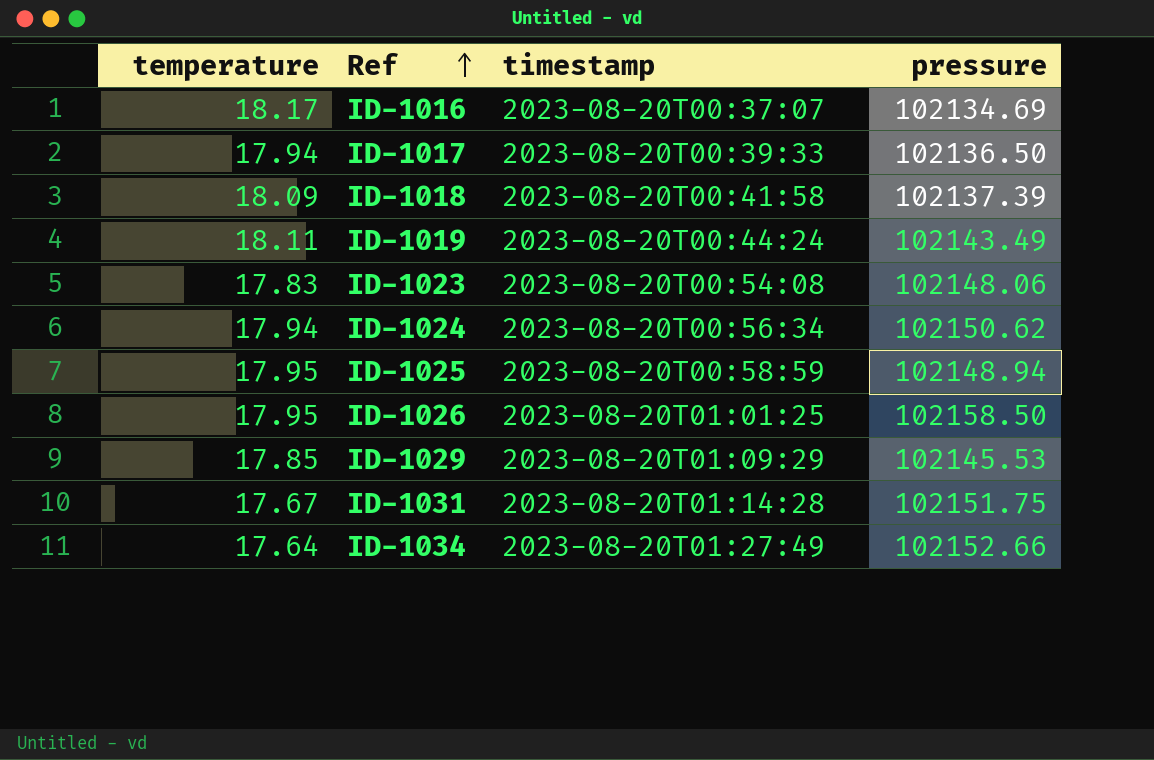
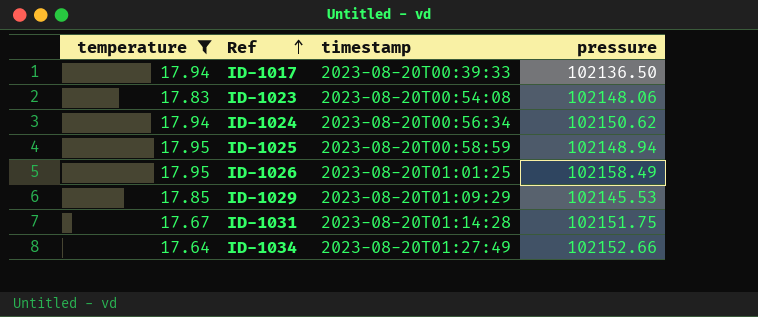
filter: none -> temperature <= 17.95
ID-1026 | pressure: 102158.50 -> 102158.49

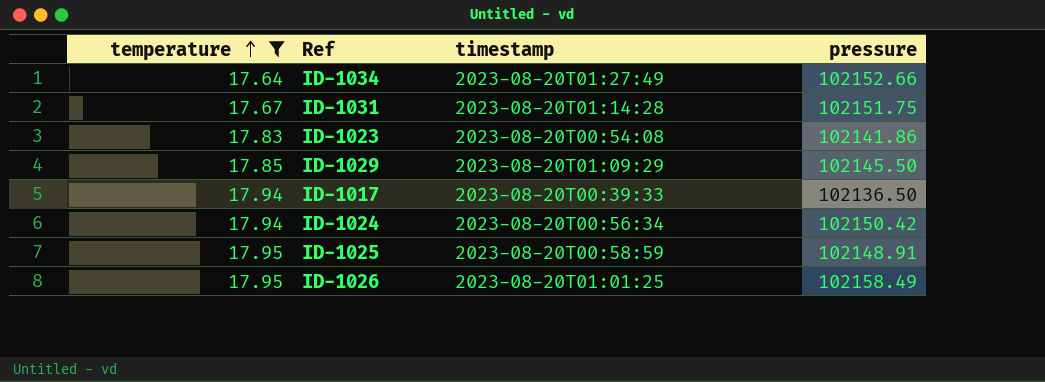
row order: Ref ascending -> temperature ascending
ID-1023 | pressure: 102148.06 -> 102141.86
ID-1029 | pressure: 102145.53 -> 102145.50
ID-1024 | pressure: 102150.62 -> 102150.42
ID-1025 | pressure: 102148.94 -> 102148.91

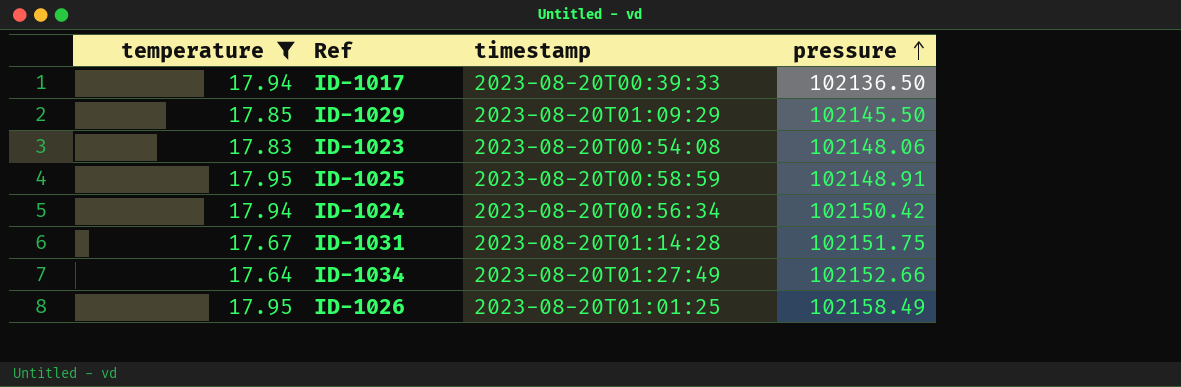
row order: temperature ascending -> pressure ascending
ID-1023 | pressure: 102141.86 -> 102148.06

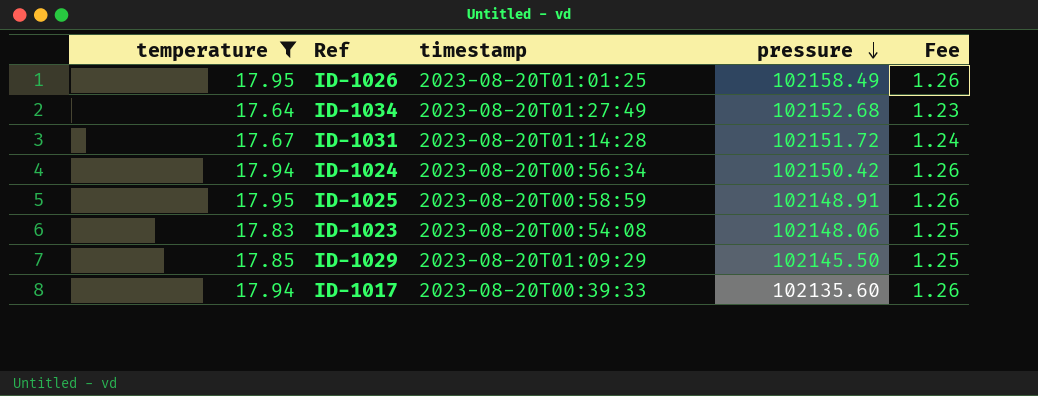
row order: pressure ascending -> pressure descending
column Fee | formula: none -> [temperature] * 0.07
ID-1034 | pressure: 102152.66 -> 102152.68
ID-1031 | pressure: 102151.75 -> 102151.72
ID-1017 | pressure: 102136.50 -> 102135.60

